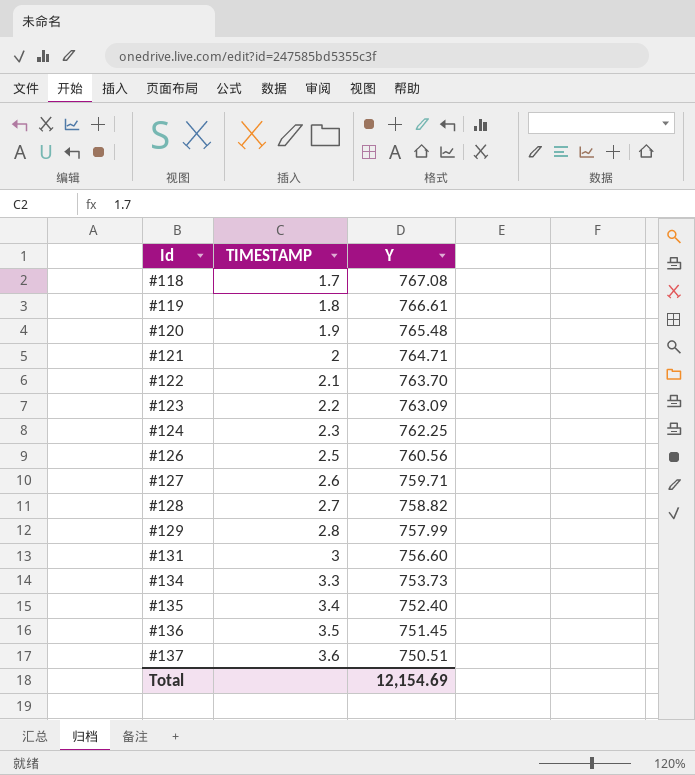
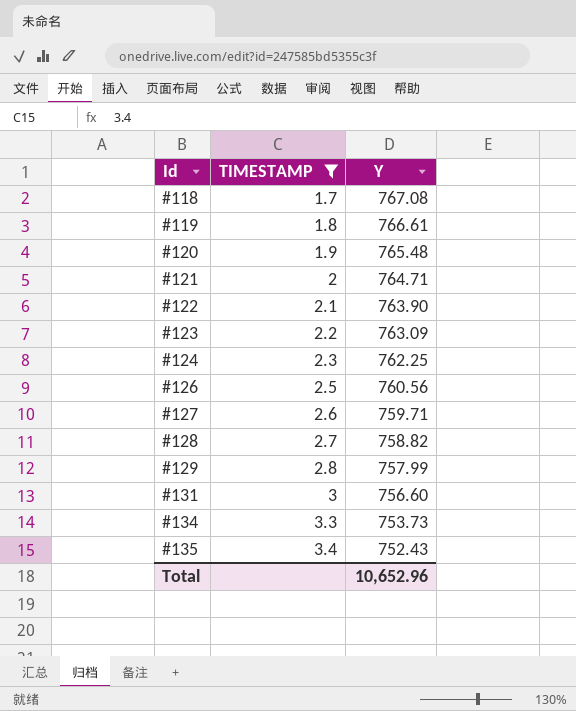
filter: none -> TIMESTAMP <= 3.4
#122 | Y: 763.70 -> 763.90
#135 | Y: 752.40 -> 752.43
Total | Y: 12,154.69 -> 10,652.96

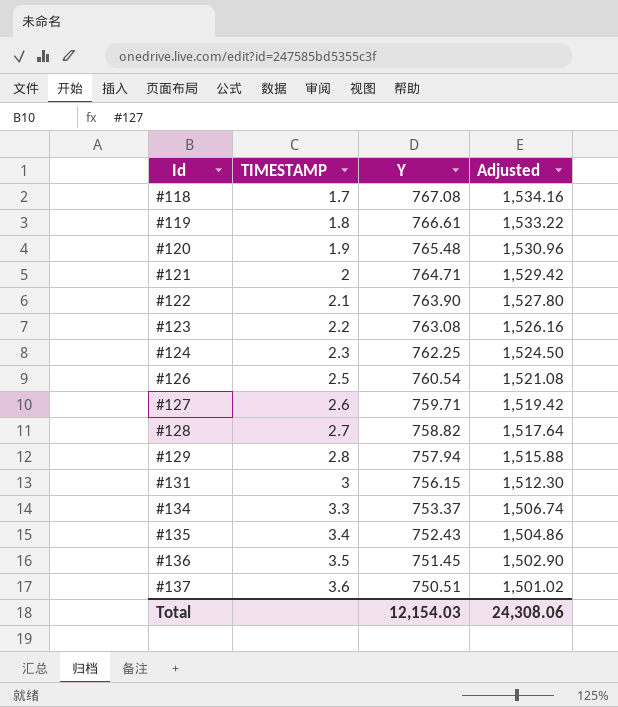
filter: TIMESTAMP <= 3.4 -> none
column Adjusted | formula: none -> [Y] * 2
#123 | Y: 763.09 -> 763.08
#126 | Y: 760.56 -> 760.54
#129 | Y: 757.99 -> 757.94
#131 | Y: 756.60 -> 756.15
#134 | Y: 753.73 -> 753.37
Total | Y: 10,652.96 -> 12,154.03

